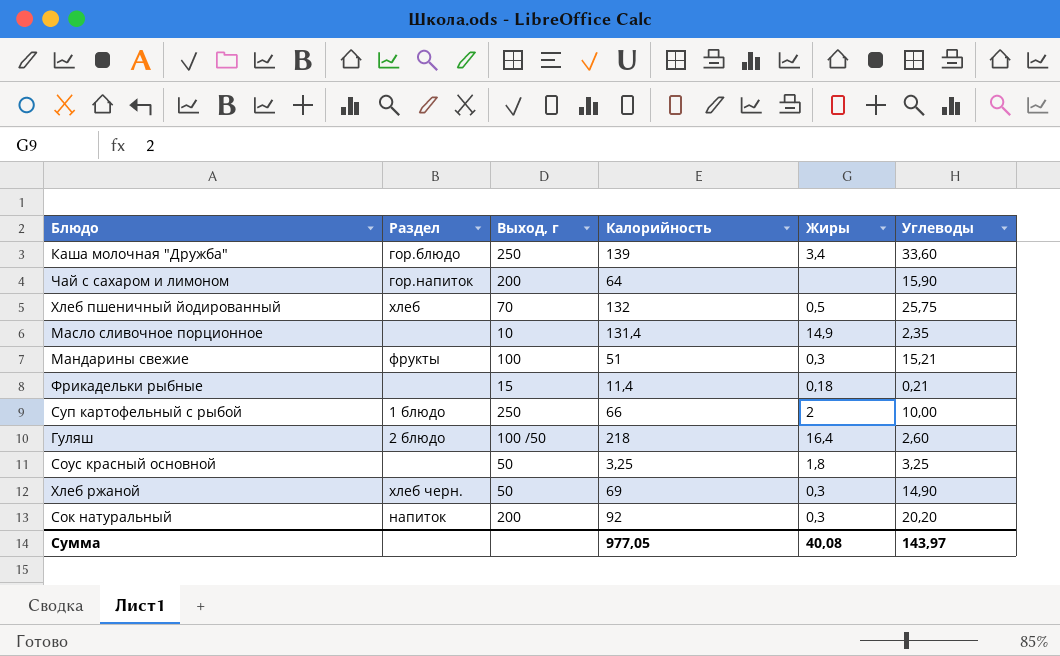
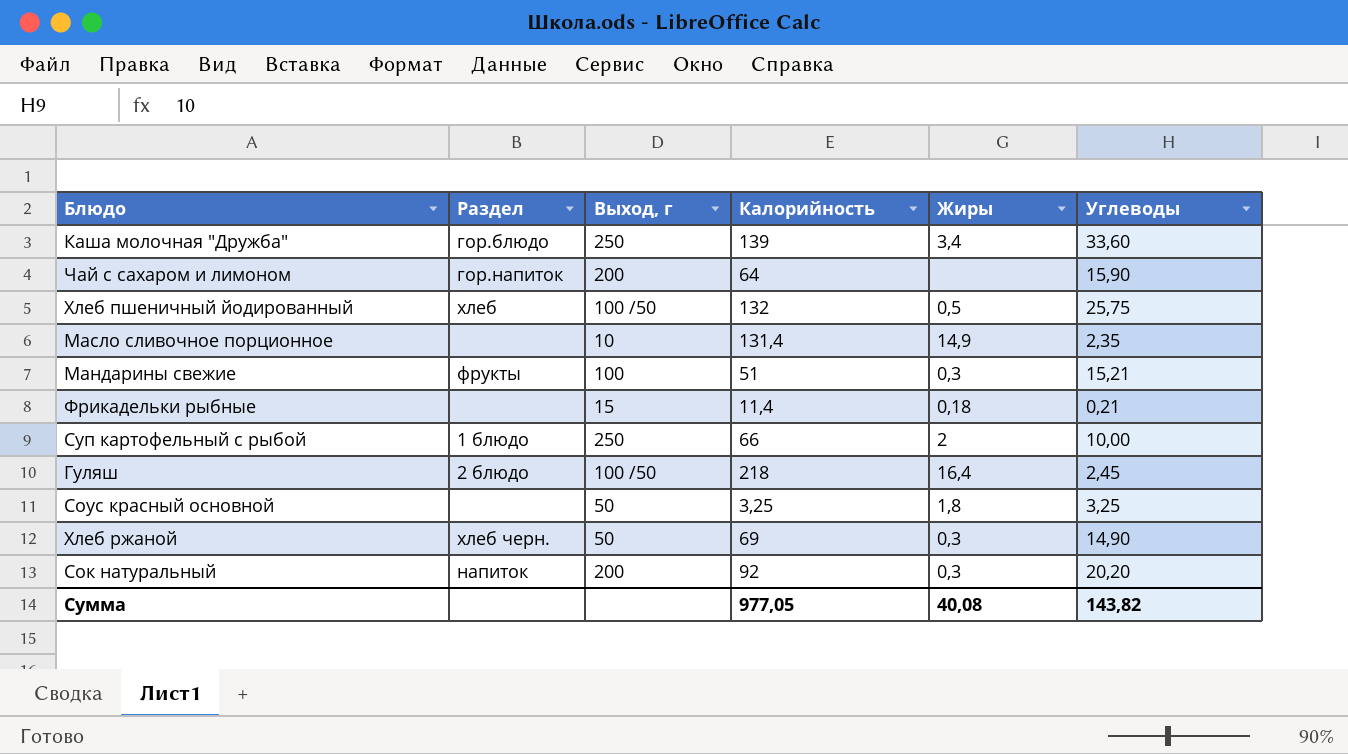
Хлеб пшеничный йодированный | Выход, г: 70 -> 100 /50
Гуляш | Углеводы: 2,60 -> 2,45
Сумма | Углеводы: 143,97 -> 143,82

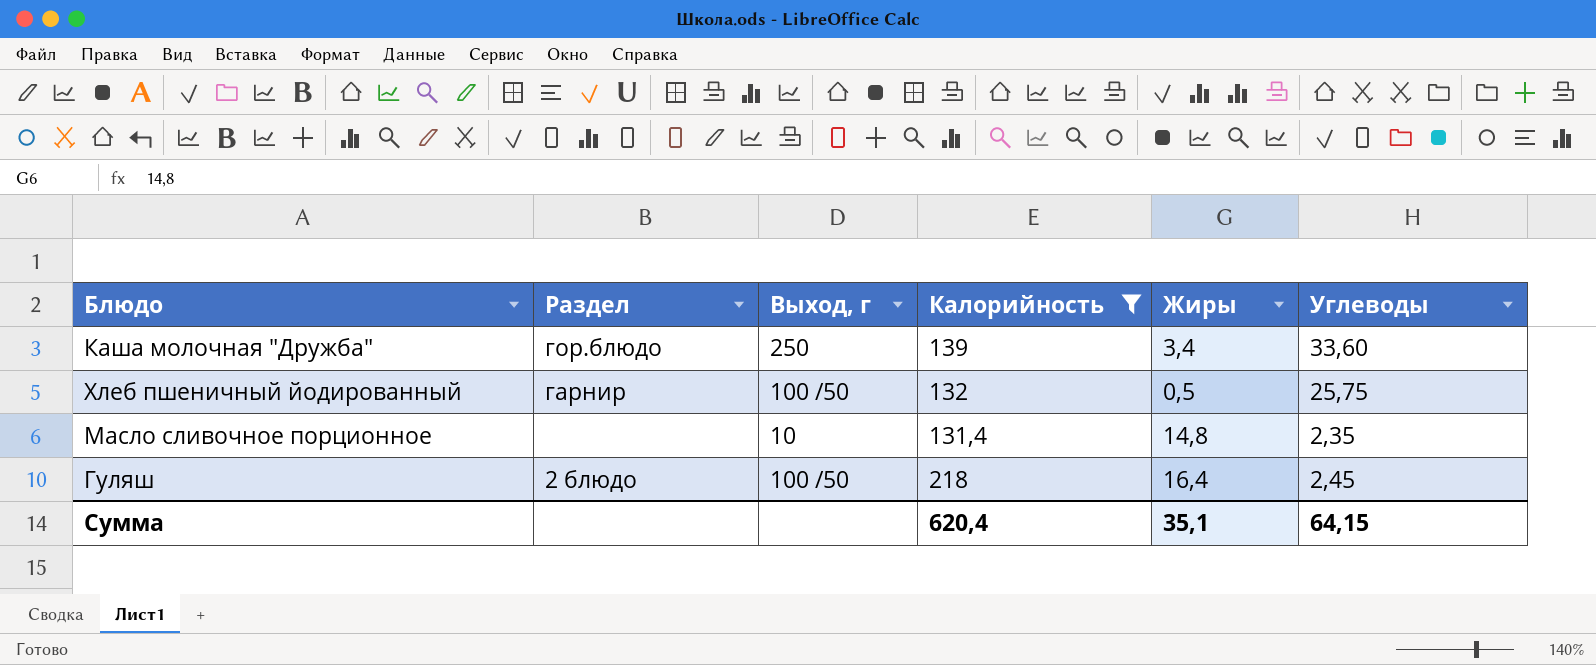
filter: none -> Калорийность >= 131,4
Хлеб пшеничный йодированный | Раздел: хлеб -> гарнир
Масло сливочное порционное | Жиры: 14,9 -> 14,8
Сумма | Калорийность: 977,05 -> 620,4
Сумма | Жиры: 40,08 -> 35,1
Сумма | Углеводы: 143,82 -> 64,15

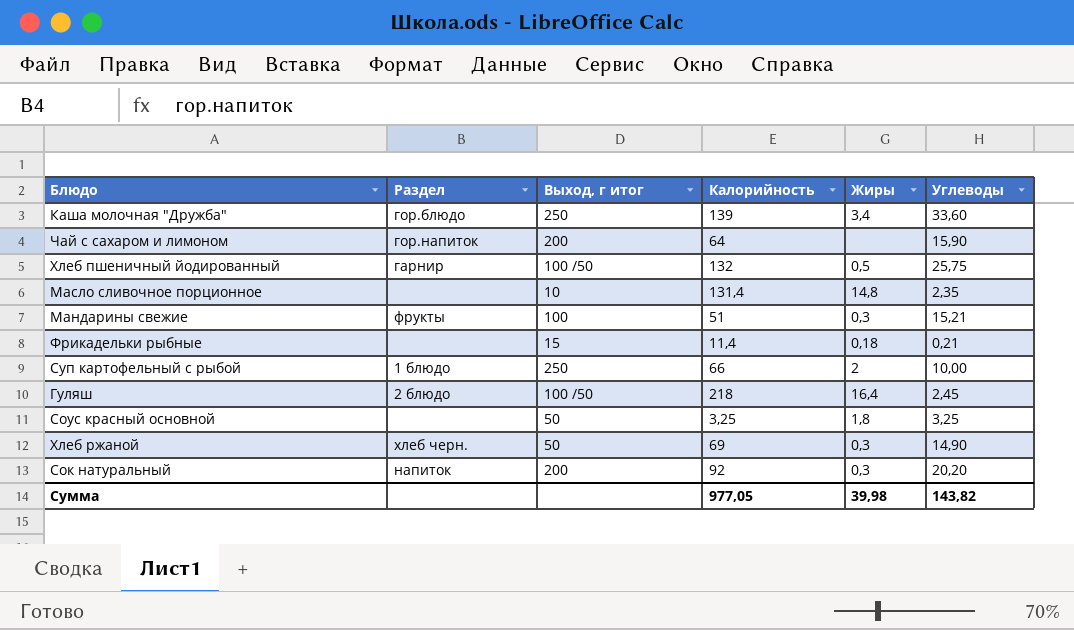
filter: Калорийность >= 131,4 -> none
column name: Выход, г -> Выход, г итог
Сумма | Калорийность: 620,4 -> 977,05
Сумма | Жиры: 35,1 -> 39,98
Сумма | Углеводы: 64,15 -> 143,82

